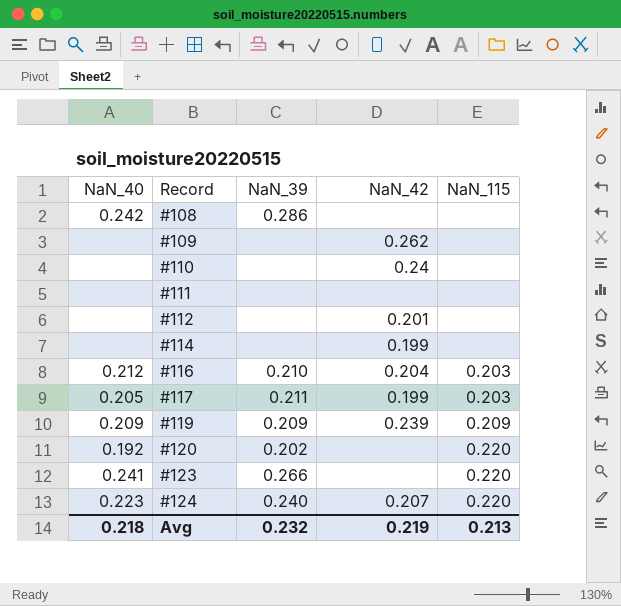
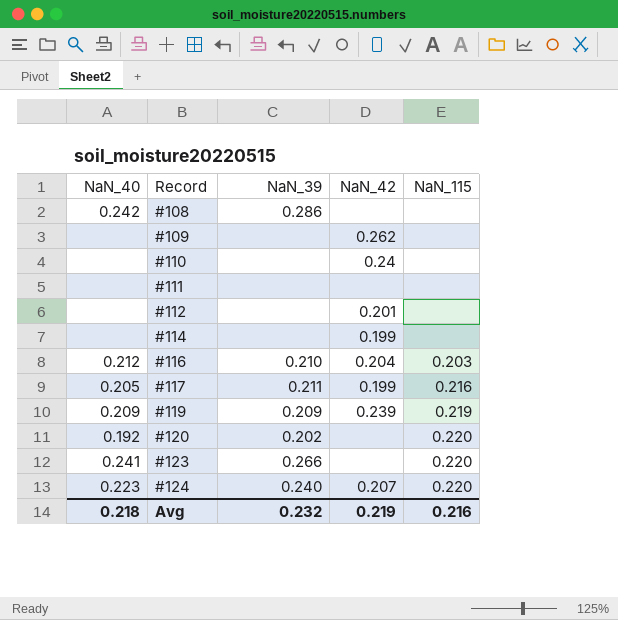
#117 | NaN_115: 0.203 -> 0.216
#119 | NaN_115: 0.209 -> 0.219
Avg | NaN_115: 0.213 -> 0.216

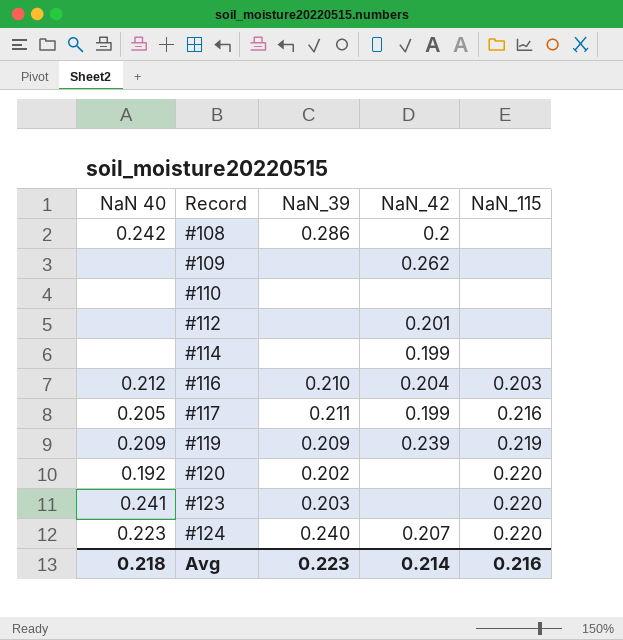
column name: NaN_40 -> NaN 40
row #111: none | none | none | none -> none
#108 | NaN_42: none -> 0.2
#110 | NaN_42: 0.24 -> none
#123 | NaN_39: 0.266 -> 0.203
Avg | NaN_39: 0.232 -> 0.223
Avg | NaN_42: 0.219 -> 0.214

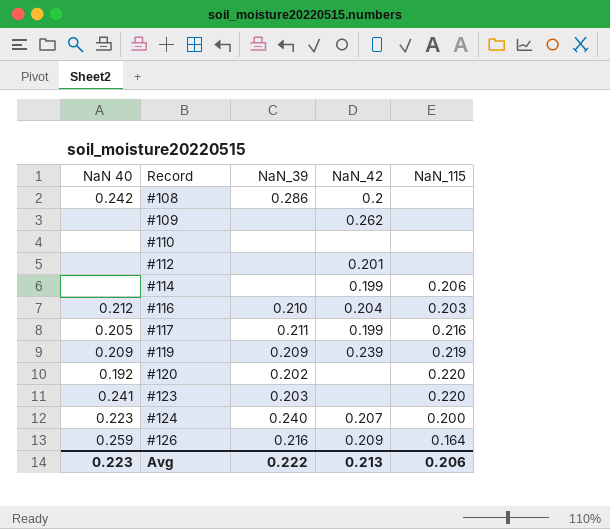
#114 | NaN_115: none -> 0.206
#124 | NaN_115: 0.220 -> 0.200
row #126: none -> 0.259 | 0.216 | 0.209 | 0.164
Avg | NaN 40: 0.218 -> 0.223
Avg | NaN_39: 0.223 -> 0.222
Avg | NaN_42: 0.214 -> 0.213
Avg | NaN_115: 0.216 -> 0.206

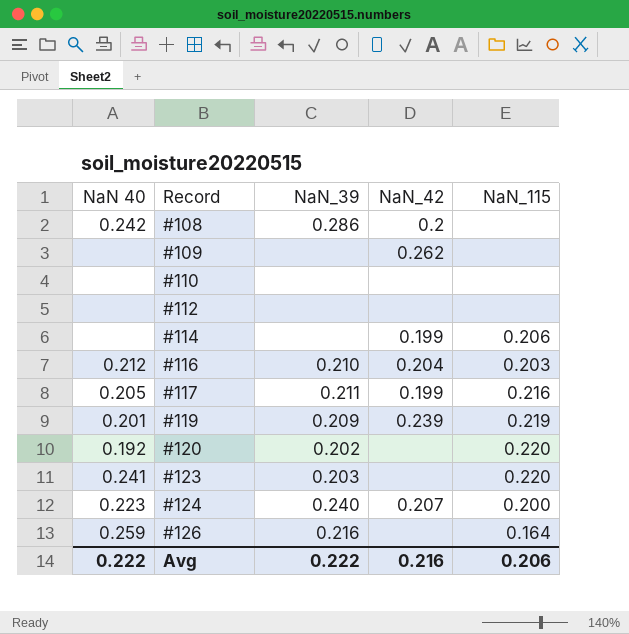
#112 | NaN_42: 0.201 -> none
#119 | NaN 40: 0.209 -> 0.201
#126 | NaN_42: 0.209 -> none
Avg | NaN 40: 0.223 -> 0.222
Avg | NaN_42: 0.213 -> 0.216

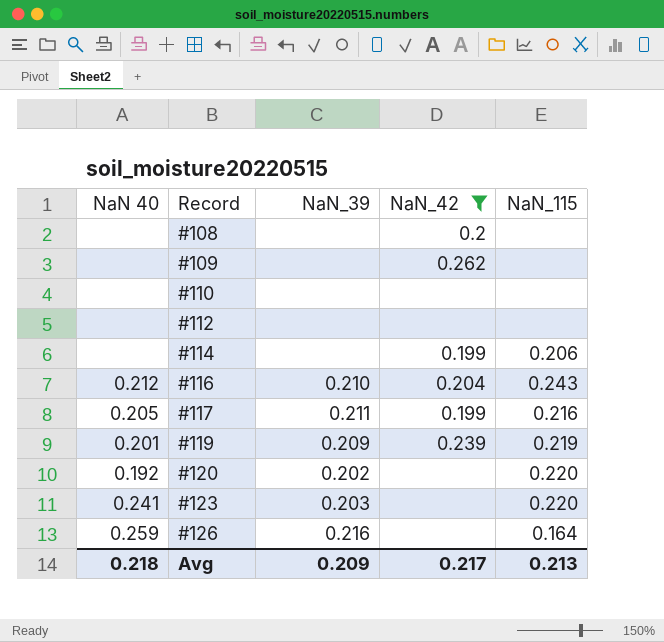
filter: none -> NaN_42 != 0.207
#108 | NaN 40: 0.242 -> none
#108 | NaN_39: 0.286 -> none
#116 | NaN_115: 0.203 -> 0.243
Avg | NaN 40: 0.222 -> 0.218
Avg | NaN_39: 0.222 -> 0.209
Avg | NaN_42: 0.216 -> 0.217
Avg | NaN_115: 0.206 -> 0.213

